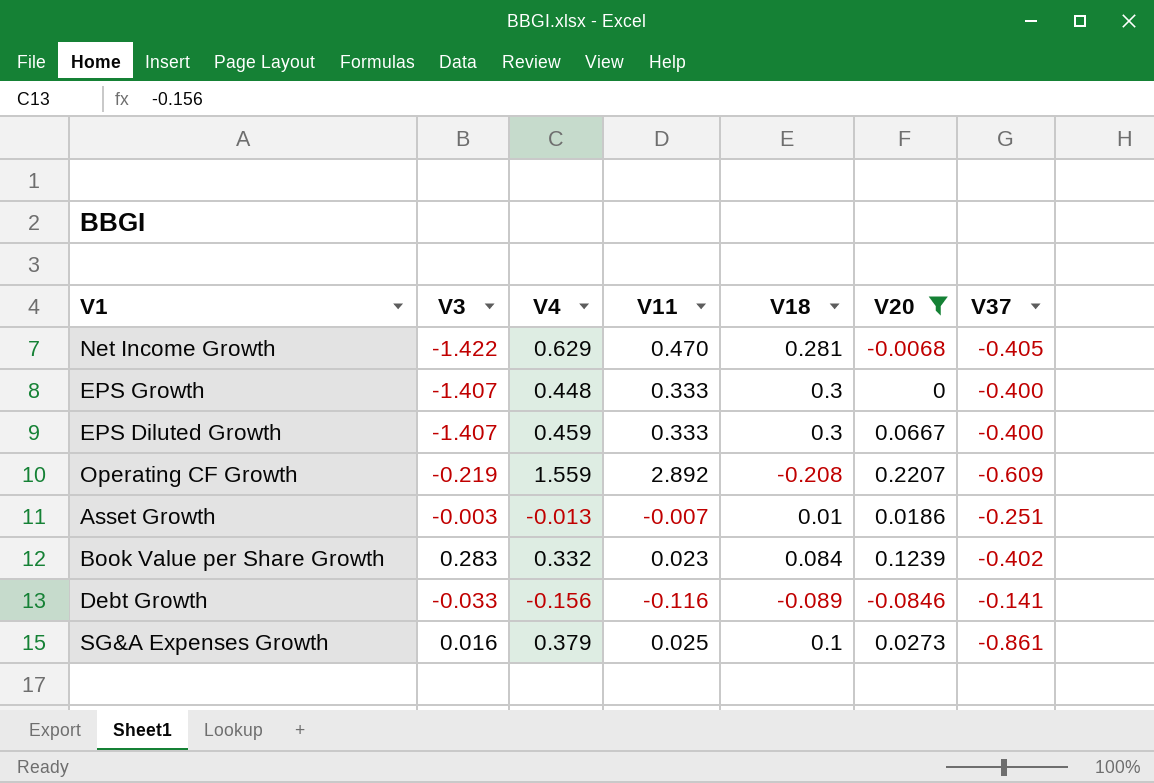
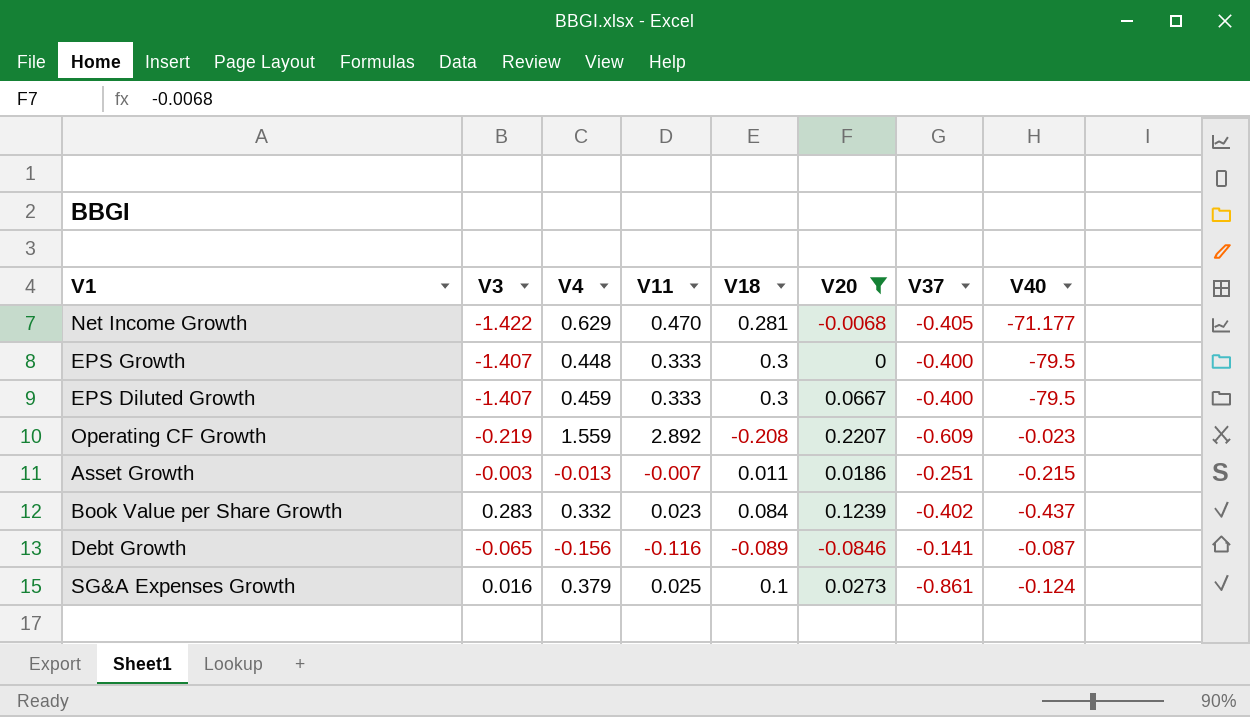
column V40 | position: none -> 8
Asset Growth | V18: 0.01 -> 0.011
Debt Growth | V3: -0.033 -> -0.065

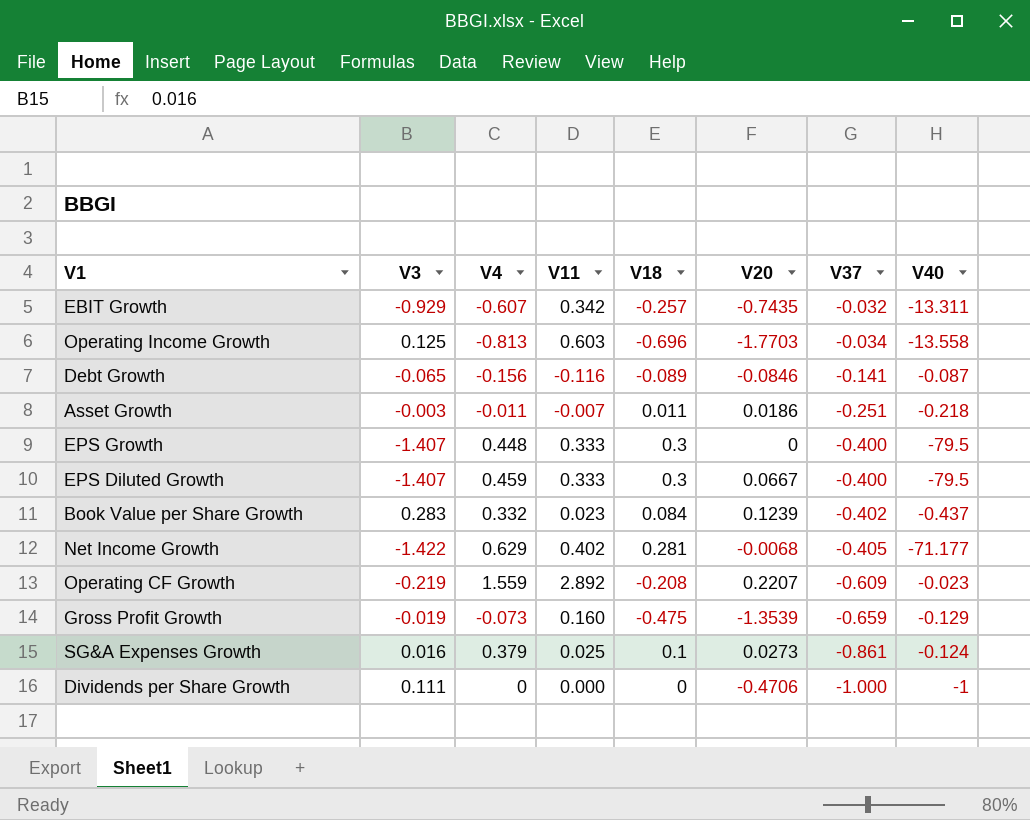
filter: V20 >= -0.0846 -> none
row order: none -> V37 descending
Asset Growth | V4: -0.013 -> -0.011
Asset Growth | V40: -0.215 -> -0.218
Net Income Growth | V11: 0.470 -> 0.402

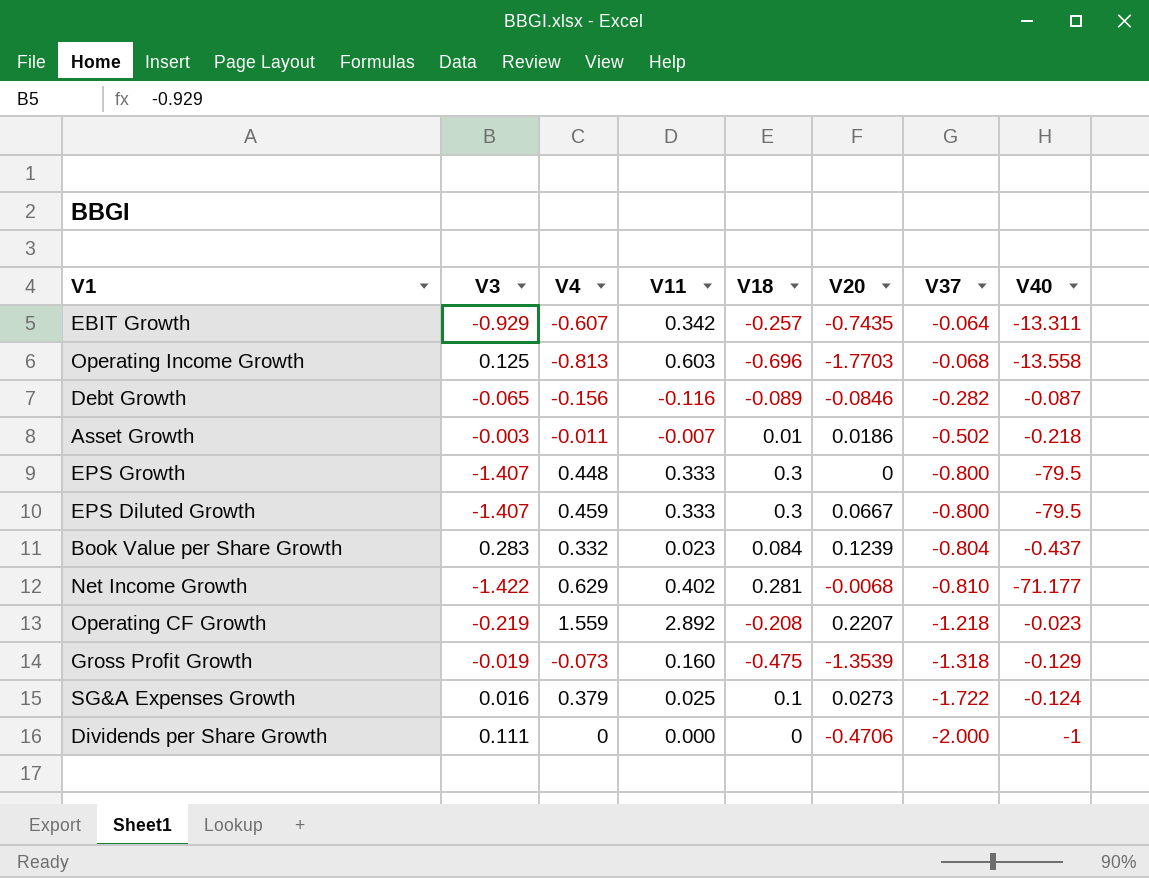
EBIT Growth | V37: -0.032 -> -0.064
Operating Income Growth | V37: -0.034 -> -0.068
Debt Growth | V37: -0.141 -> -0.282
Asset Growth | V18: 0.011 -> 0.01
Asset Growth | V37: -0.251 -> -0.502
EPS Growth | V37: -0.400 -> -0.800
EPS Diluted Growth | V37: -0.400 -> -0.800
Book Value per Share Growth | V37: -0.402 -> -0.804
Net Income Growth | V37: -0.405 -> -0.810
Operating CF Growth | V37: -0.609 -> -1.218
Gross Profit Growth | V37: -0.659 -> -1.318
SG&A Expenses Growth | V37: -0.861 -> -1.722
Dividends per Share Growth | V37: -1.000 -> -2.000

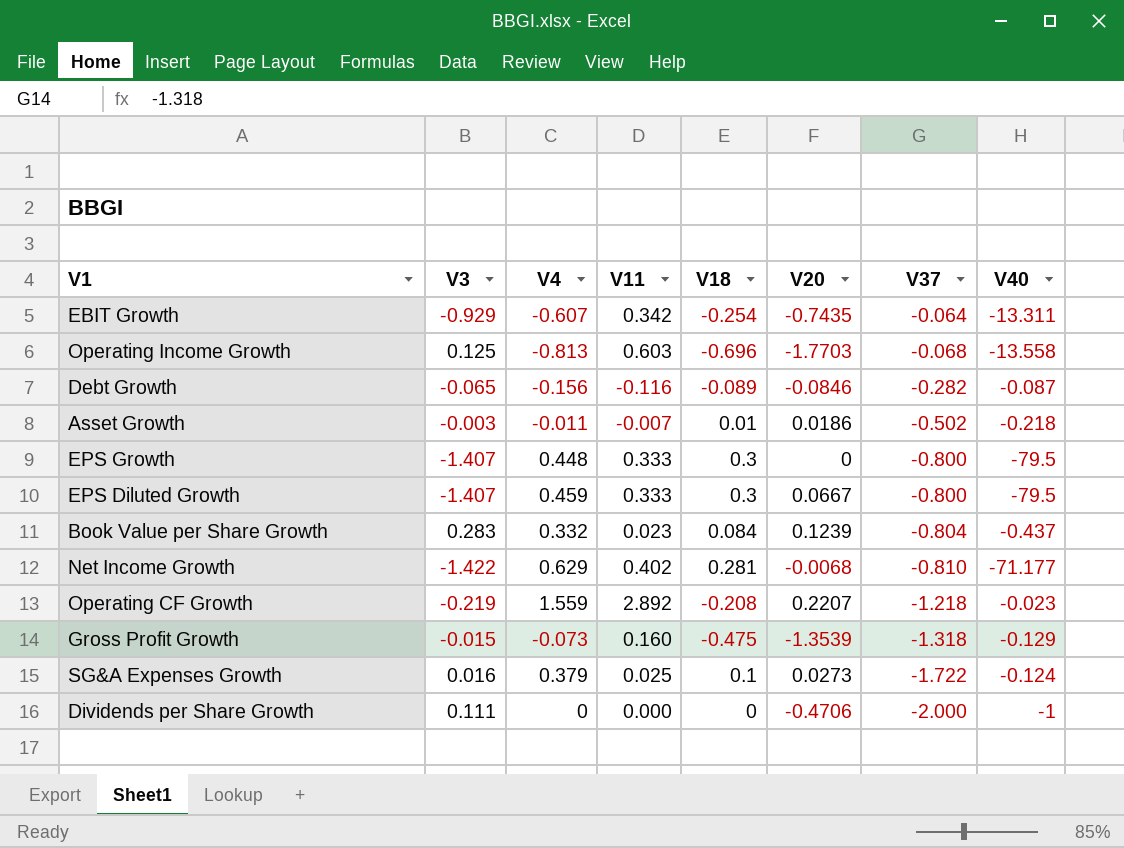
EBIT Growth | V18: -0.257 -> -0.254
Gross Profit Growth | V3: -0.019 -> -0.015

